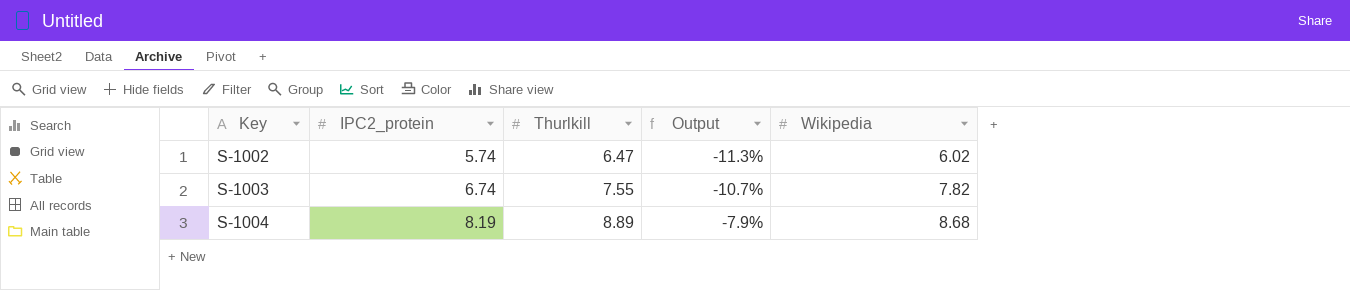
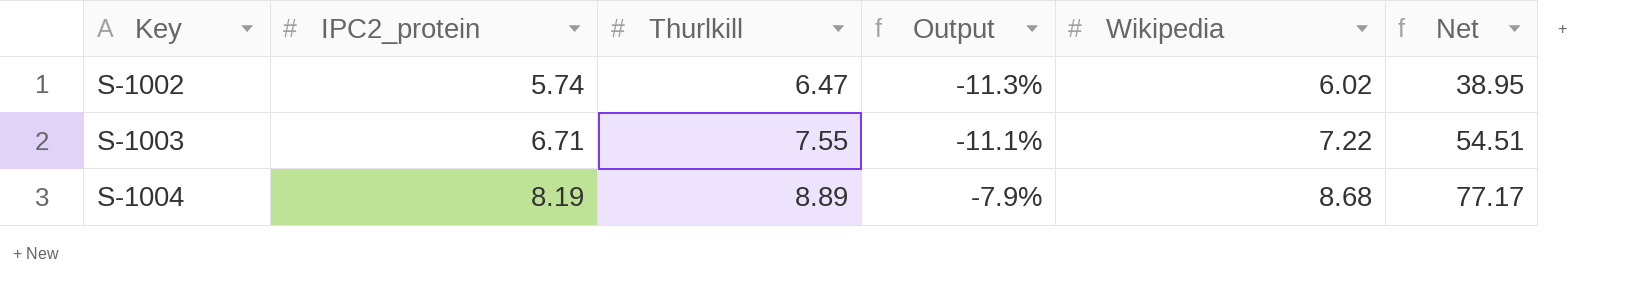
column Net | formula: none -> [Thurlkill] * [Wikipedia]
S-1003 | IPC2_protein: 6.74 -> 6.71
S-1003 | Output: -10.7% -> -11.1%
S-1003 | Wikipedia: 7.82 -> 7.22

